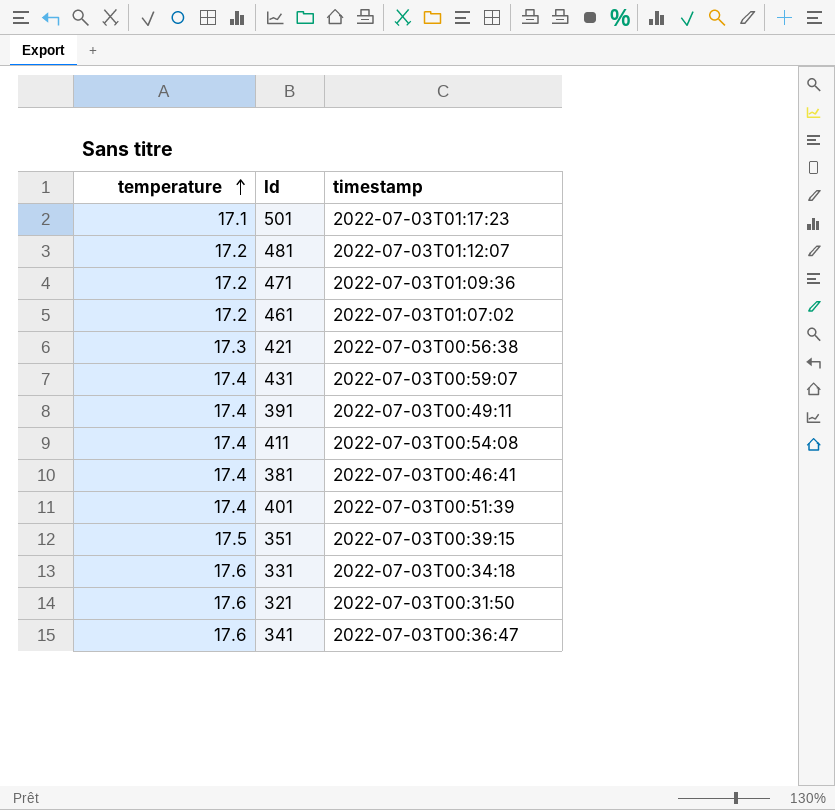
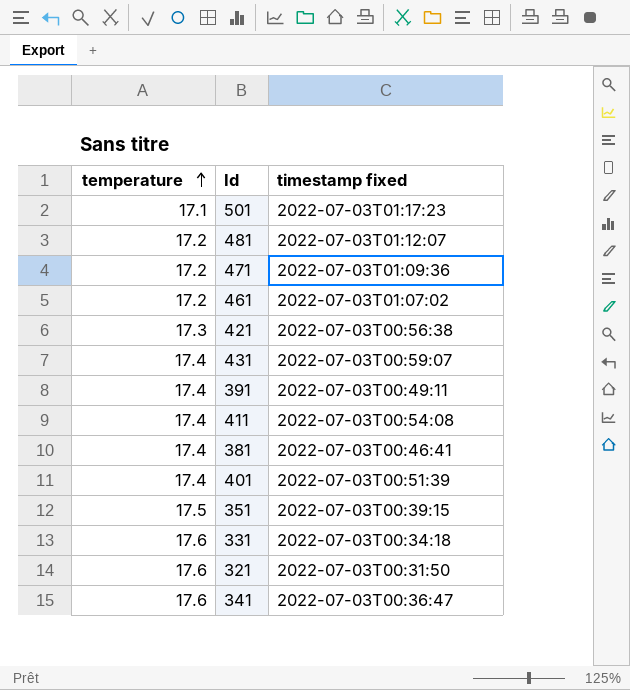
column name: timestamp -> timestamp fixed

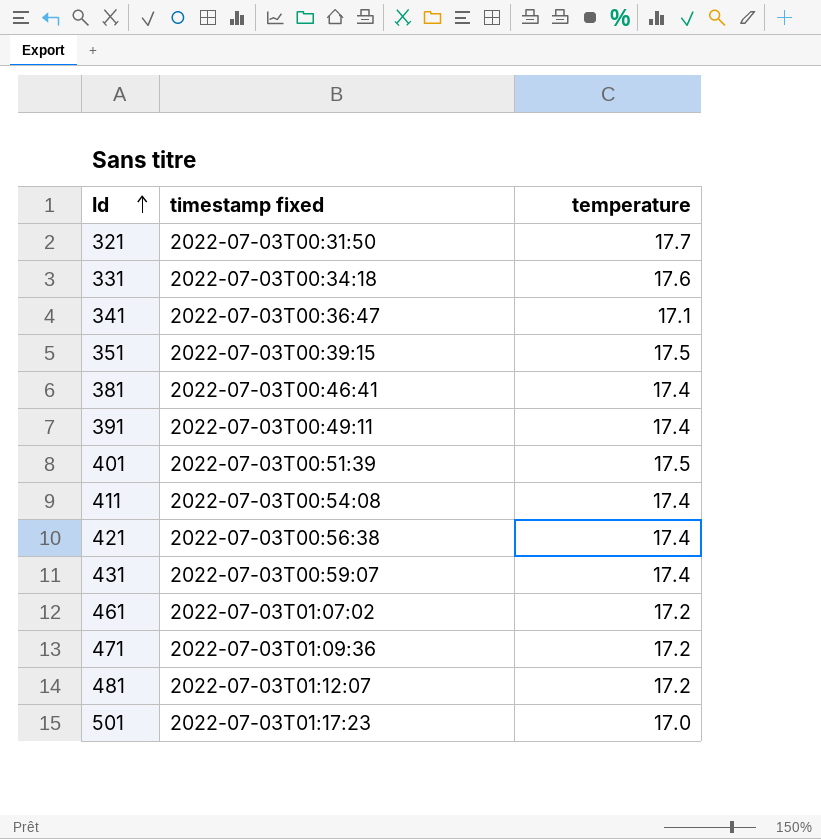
row order: temperature ascending -> Id ascending
column temperature | position: 1 -> 3
321 | temperature: 17.6 -> 17.7
341 | temperature: 17.6 -> 17.1
401 | temperature: 17.4 -> 17.5
421 | temperature: 17.3 -> 17.4
501 | temperature: 17.1 -> 17.0

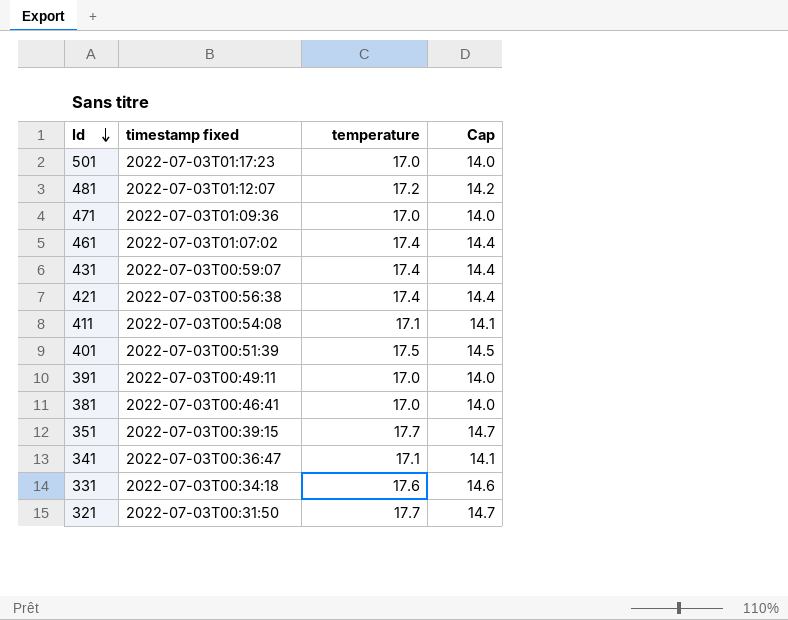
row order: Id ascending -> Id descending
column Cap | formula: none -> [temperature] - 3
471 | temperature: 17.2 -> 17.0
461 | temperature: 17.2 -> 17.4
411 | temperature: 17.4 -> 17.1
391 | temperature: 17.4 -> 17.0
381 | temperature: 17.4 -> 17.0
351 | temperature: 17.5 -> 17.7

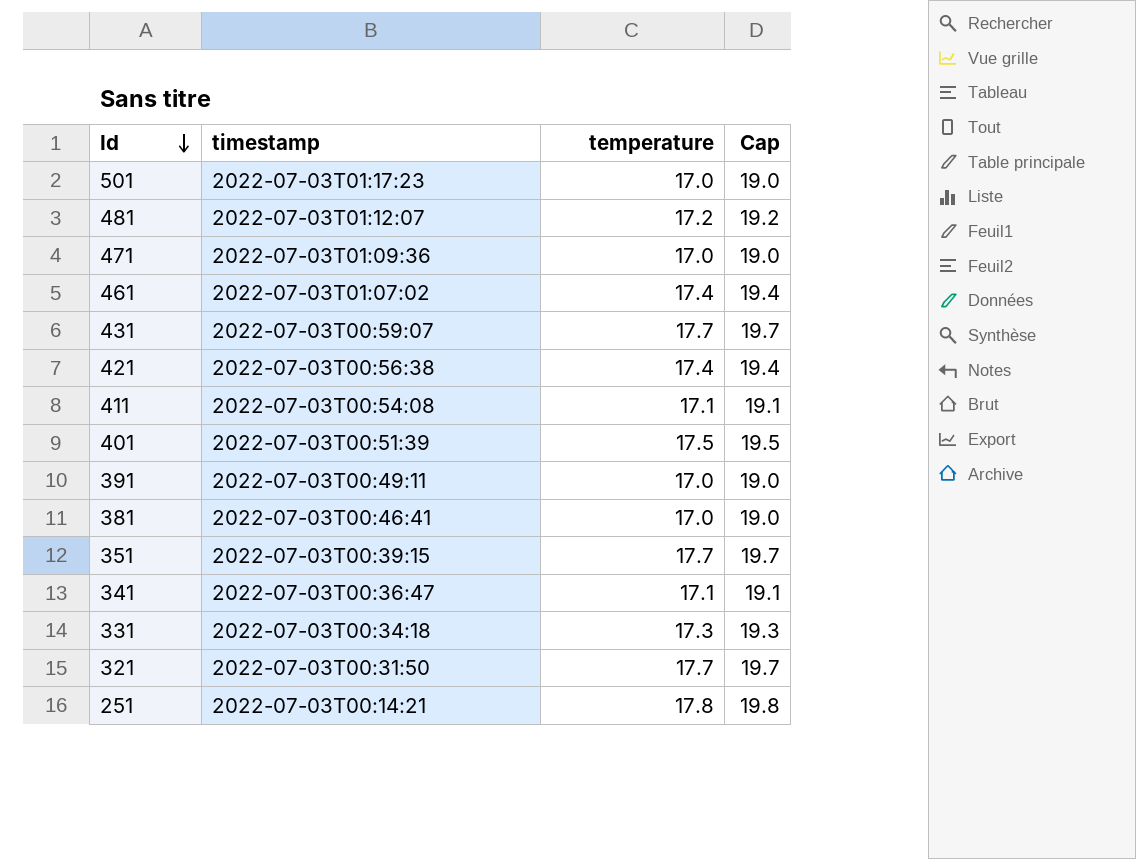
column name: timestamp fixed -> timestamp
column Cap | formula: [temperature] - 3 -> [temperature] + 2
431 | temperature: 17.4 -> 17.7
331 | temperature: 17.6 -> 17.3
row 251: none -> 2022-07-03T00:14:21 | 17.8 | 19.8

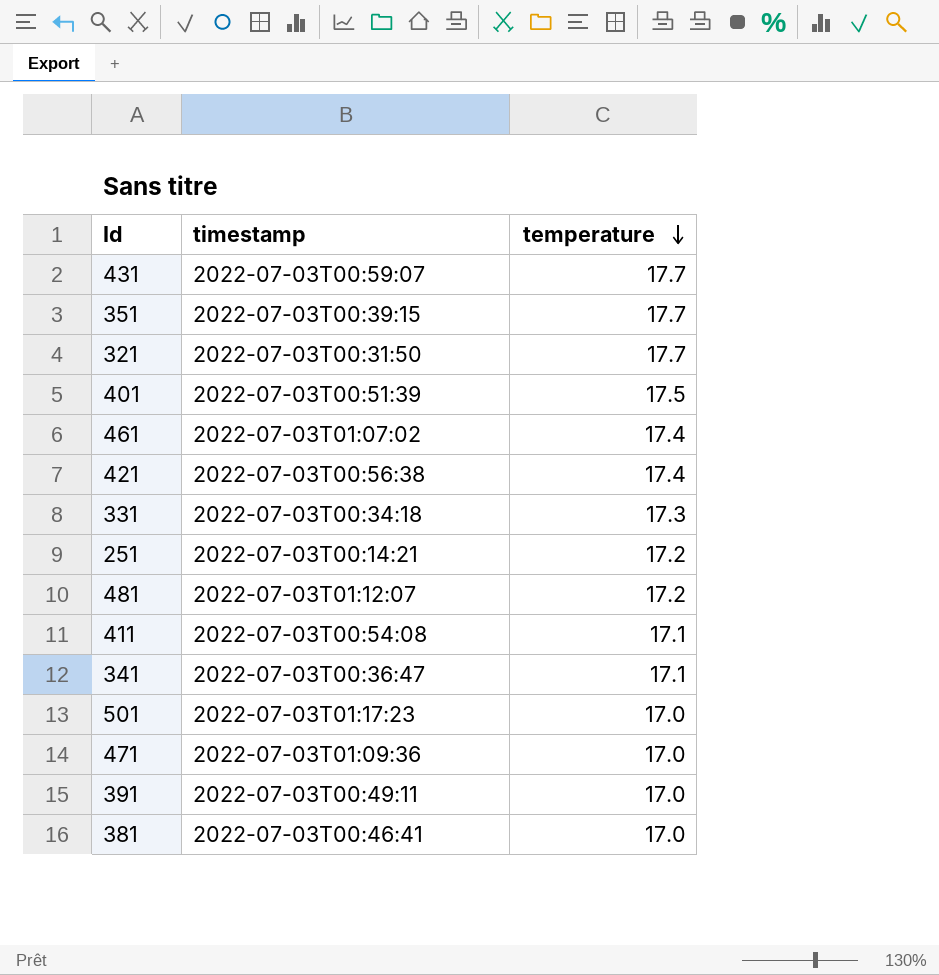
row order: Id descending -> temperature descending
column Cap | formula: [temperature] + 2 -> none
251 | temperature: 17.8 -> 17.2

